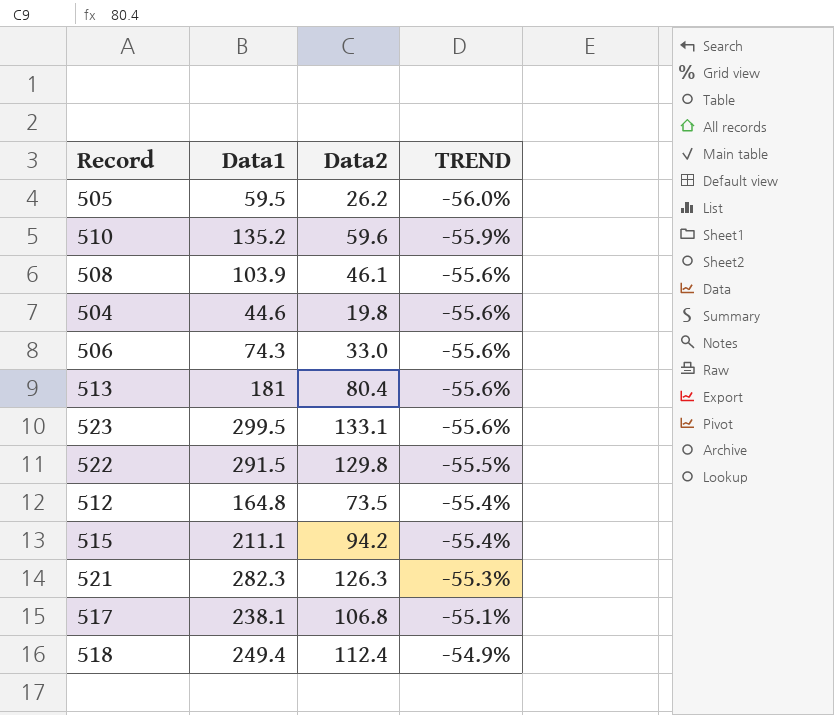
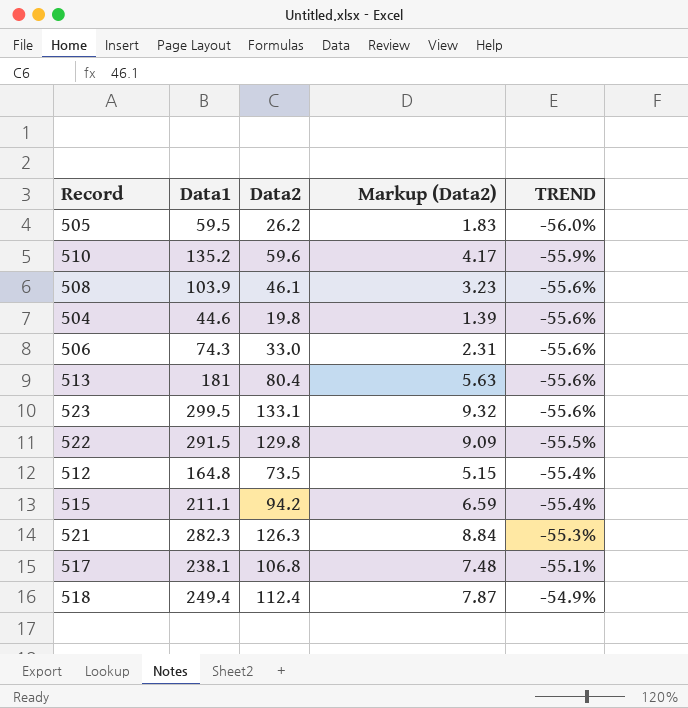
column Markup (Data2) | formula: none -> [Data2] * 0.07

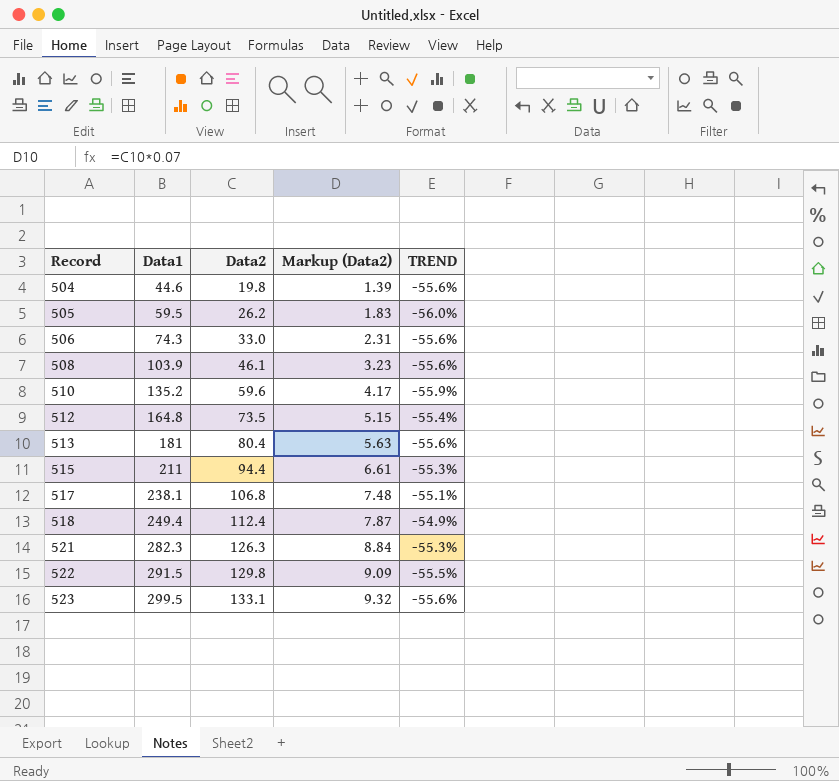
row order: TREND ascending -> Record ascending
515 | Data1: 211.1 -> 211
515 | Data2: 94.2 -> 94.4
515 | Markup (Data2): 6.59 -> 6.61
515 | TREND: -55.4% -> -55.3%

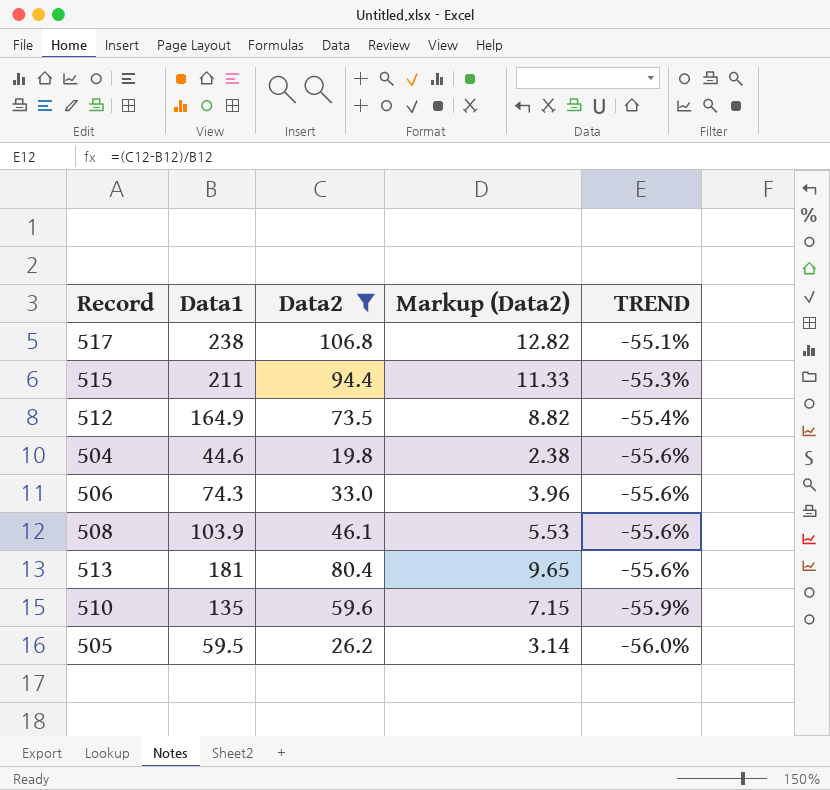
filter: none -> Data2 <= 106.8
row order: Record ascending -> TREND descending
column Markup (Data2) | formula: [Data2] * 0.07 -> [Data2] * 0.12
517 | Data1: 238.1 -> 238
512 | Data1: 164.8 -> 164.9
510 | Data1: 135.2 -> 135

